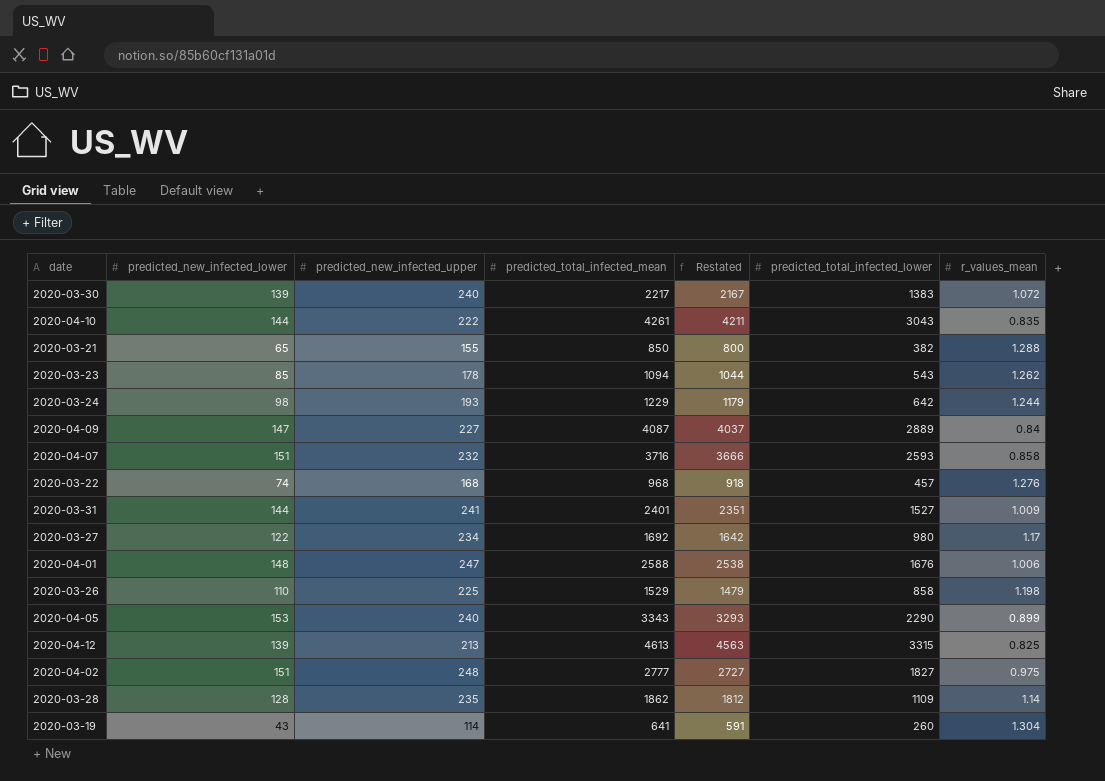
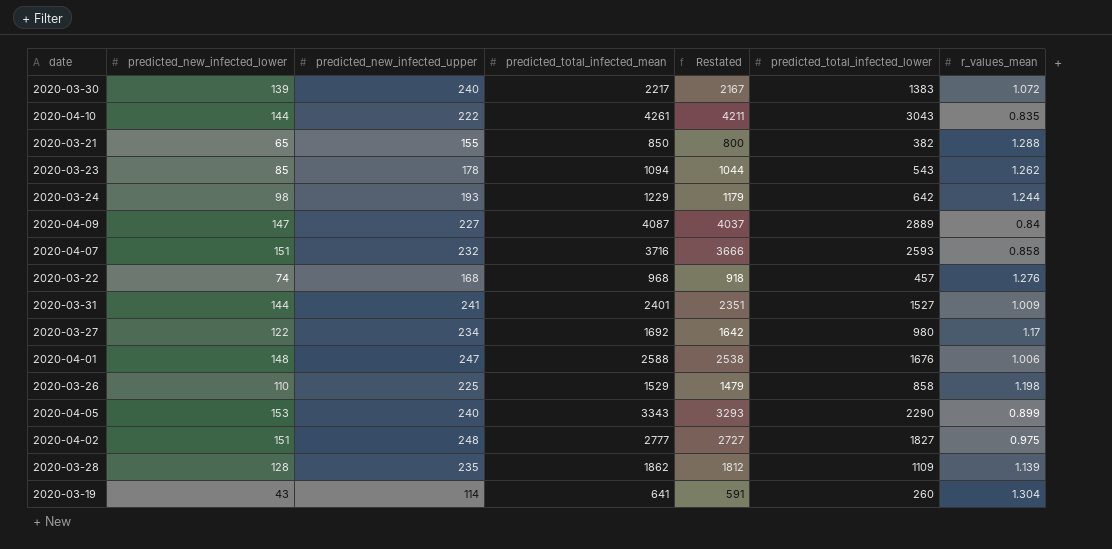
row 2020-04-12: 139 | 213 | 4613 | 4563 | 3315 | 0.825 -> none
2020-03-28 | r_values_mean: 1.14 -> 1.139

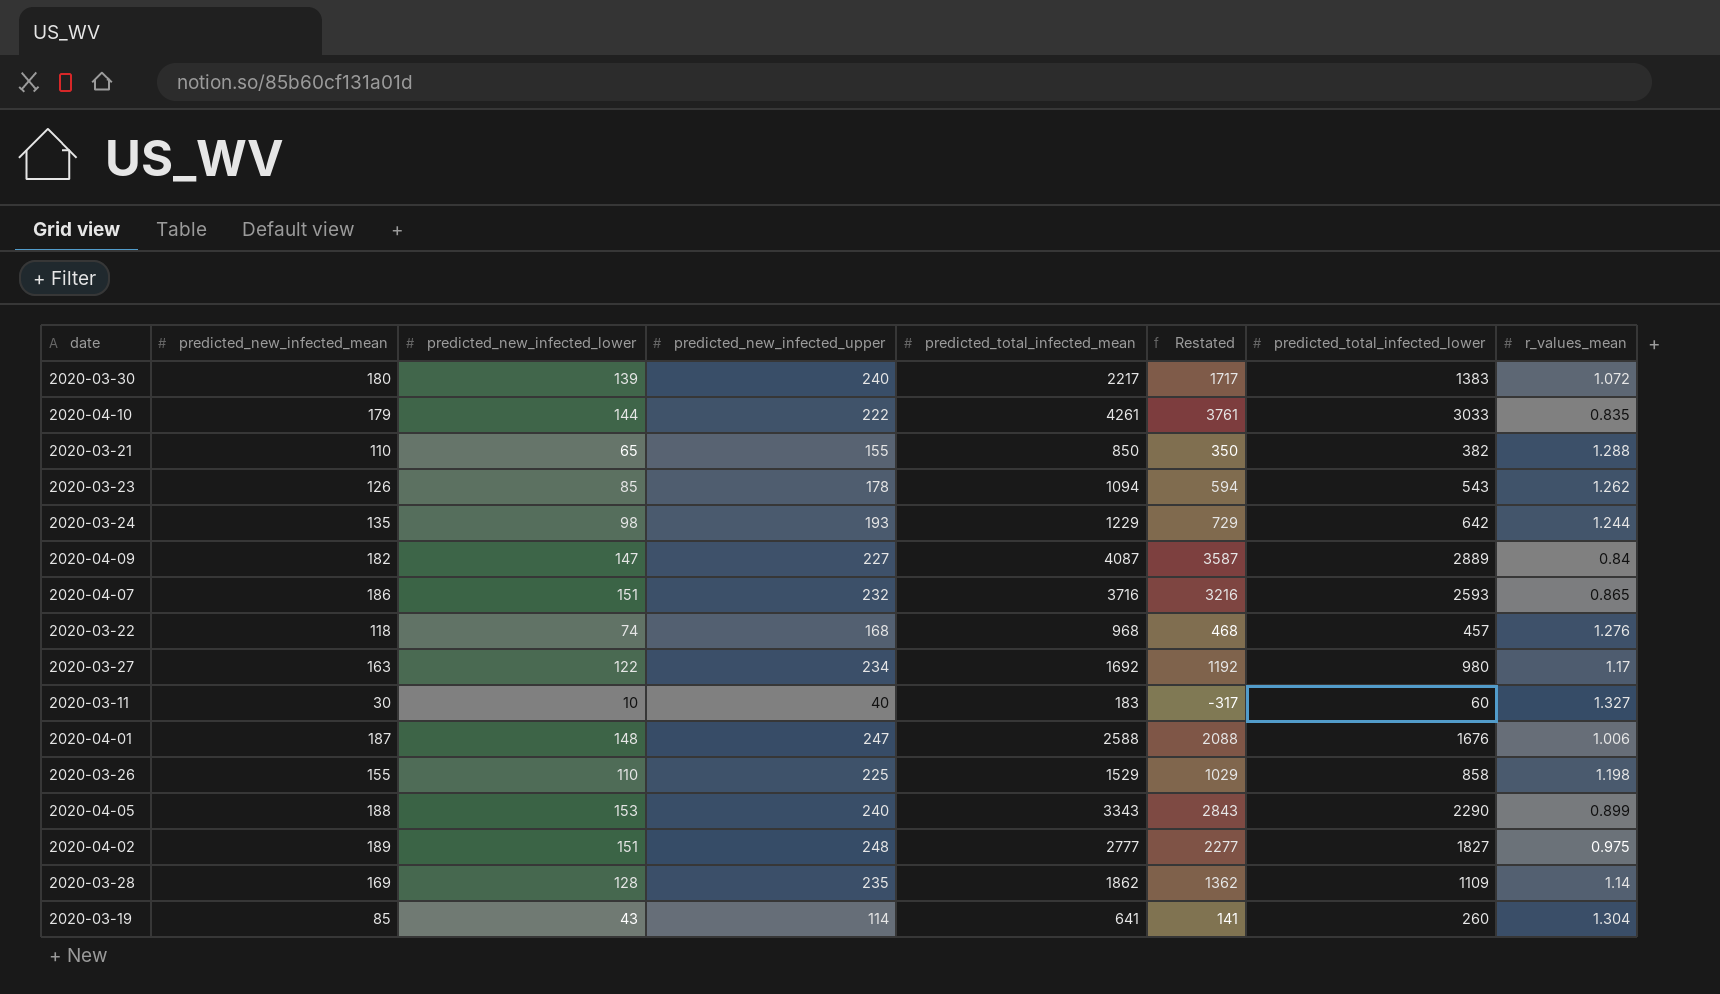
column predicted_new_infected_mean | position: none -> 2
column Restated | formula: [predicted_total_infected_mean] - 50 -> [predicted_total_infected_mean] - 500
row 2020-03-31: 144 | 241 | 2401 | 2351 | 1527 | 1.009 -> none
2020-04-10 | predicted_total_infected_lower: 3043 -> 3033
2020-04-07 | r_values_mean: 0.858 -> 0.865
row 2020-03-11: none -> 30 | 10 | 40 | 183 | -317 | 60 | 1.327
2020-03-28 | r_values_mean: 1.139 -> 1.14

